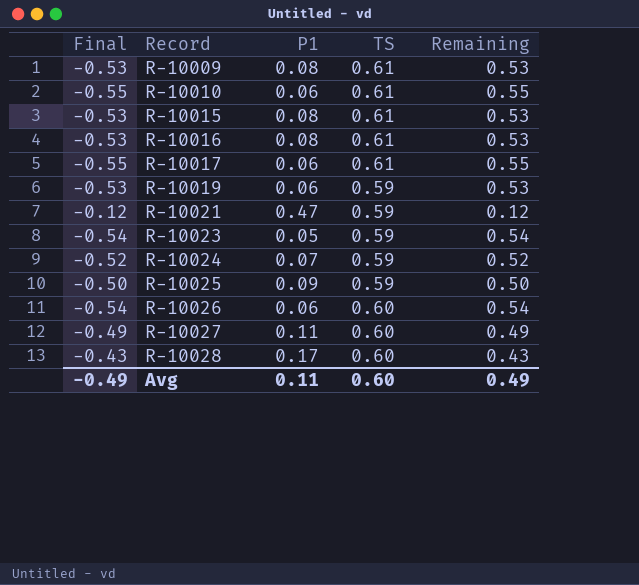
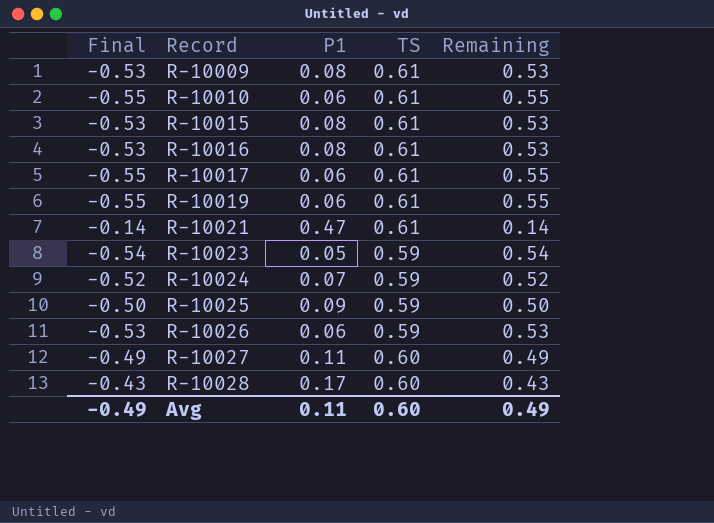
R-10019 | Final: -0.53 -> -0.55
R-10019 | TS: 0.59 -> 0.61
R-10019 | Remaining: 0.53 -> 0.55
R-10021 | Final: -0.12 -> -0.14
R-10021 | TS: 0.59 -> 0.61
R-10021 | Remaining: 0.12 -> 0.14
R-10026 | Final: -0.54 -> -0.53
R-10026 | TS: 0.60 -> 0.59
R-10026 | Remaining: 0.54 -> 0.53

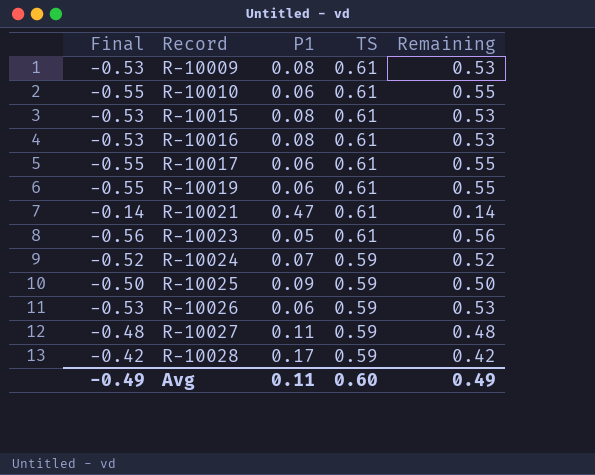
R-10023 | Final: -0.54 -> -0.56
R-10023 | TS: 0.59 -> 0.61
R-10023 | Remaining: 0.54 -> 0.56
R-10027 | Final: -0.49 -> -0.48
R-10027 | TS: 0.60 -> 0.59
R-10027 | Remaining: 0.49 -> 0.48
R-10028 | Final: -0.43 -> -0.42
R-10028 | TS: 0.60 -> 0.59
R-10028 | Remaining: 0.43 -> 0.42

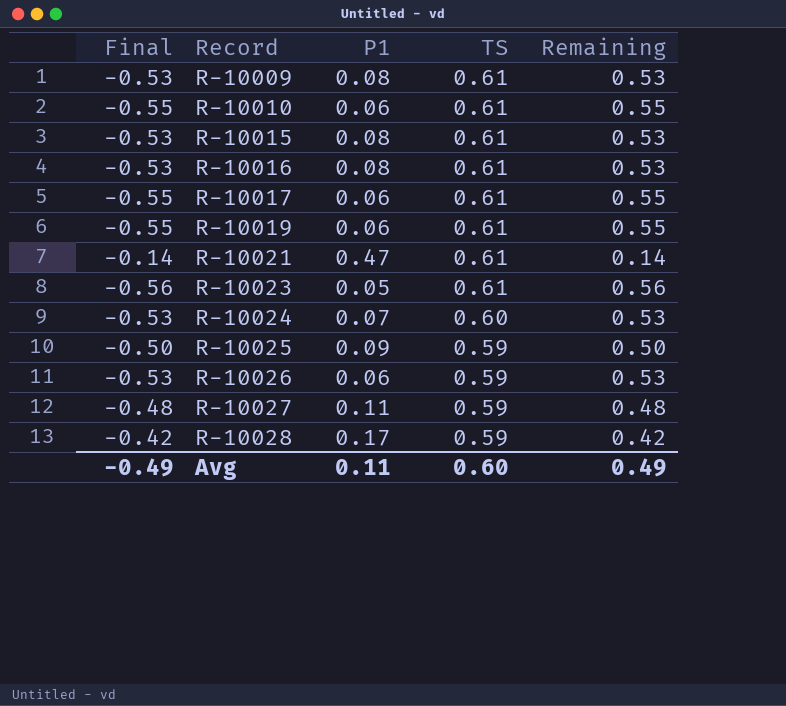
R-10024 | Final: -0.52 -> -0.53
R-10024 | TS: 0.59 -> 0.60
R-10024 | Remaining: 0.52 -> 0.53

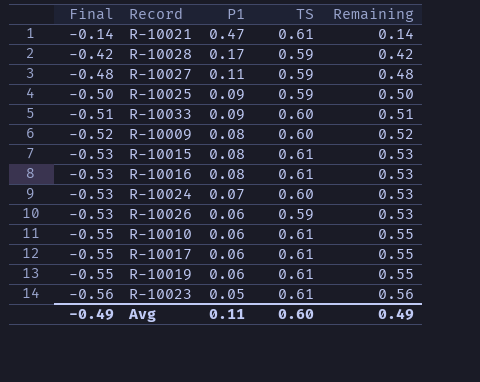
row order: Record ascending -> Final descending
row R-10033: none -> -0.51 | 0.09 | 0.60 | 0.51
R-10009 | Final: -0.53 -> -0.52
R-10009 | TS: 0.61 -> 0.60
R-10009 | Remaining: 0.53 -> 0.52

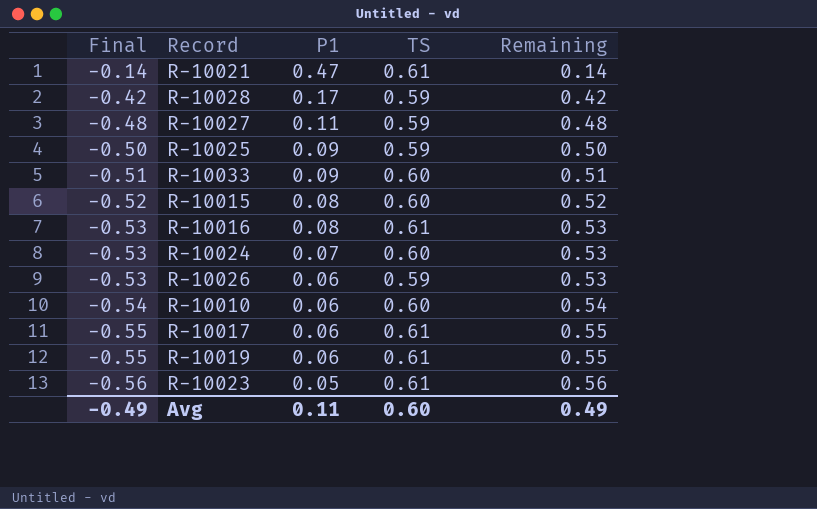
row R-10009: -0.52 | 0.08 | 0.60 | 0.52 -> none
R-10015 | Final: -0.53 -> -0.52
R-10015 | TS: 0.61 -> 0.60
R-10015 | Remaining: 0.53 -> 0.52
R-10010 | Final: -0.55 -> -0.54
R-10010 | TS: 0.61 -> 0.60
R-10010 | Remaining: 0.55 -> 0.54

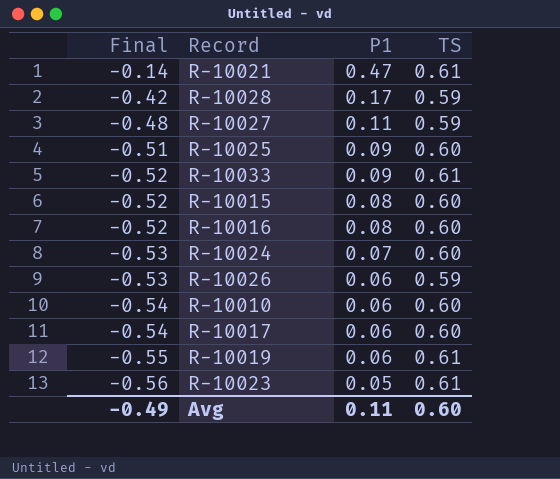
column Remaining | formula: [TS] - [P1] -> none
R-10025 | Final: -0.50 -> -0.51
R-10025 | TS: 0.59 -> 0.60
R-10033 | Final: -0.51 -> -0.52
R-10033 | TS: 0.60 -> 0.61
R-10016 | Final: -0.53 -> -0.52
R-10016 | TS: 0.61 -> 0.60
R-10017 | Final: -0.55 -> -0.54
R-10017 | TS: 0.61 -> 0.60

